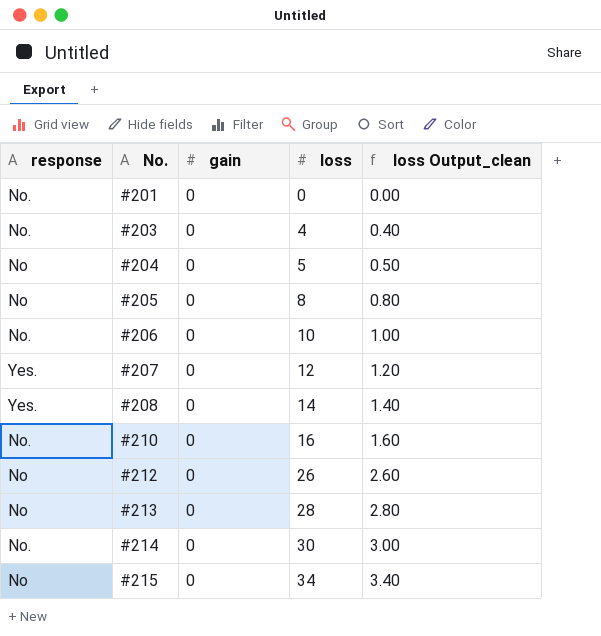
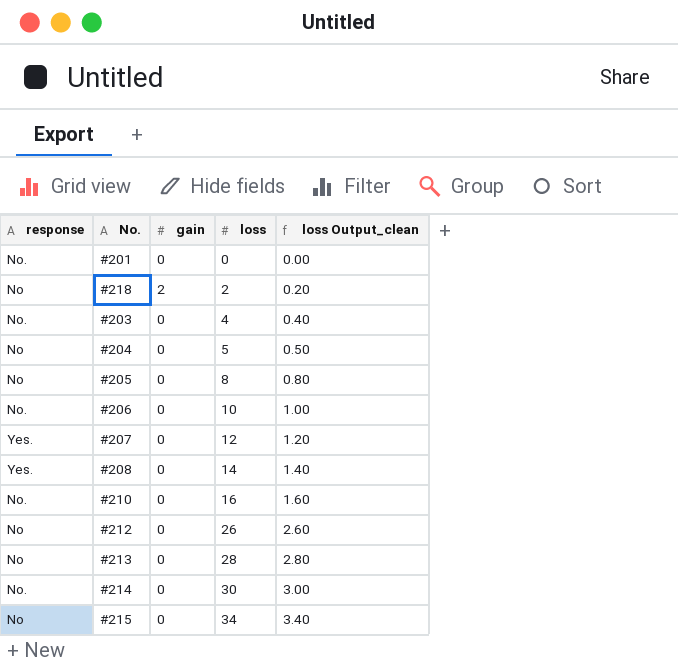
row #218: none -> No | 2 | 2 | 0.20

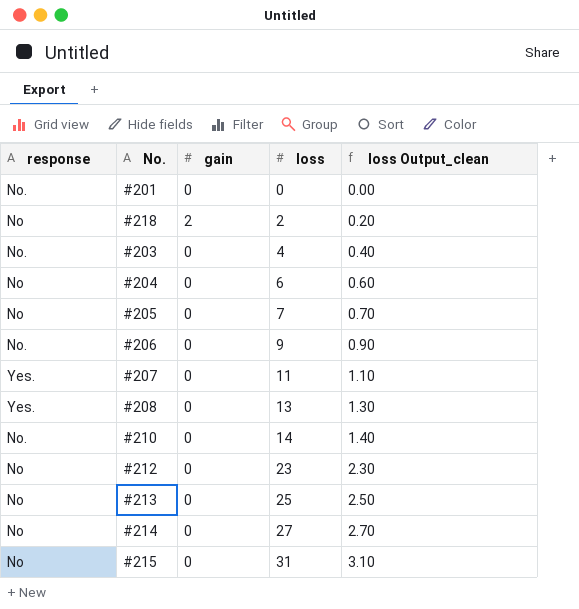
#204 | loss: 5 -> 6
#204 | loss Output_clean: 0.50 -> 0.60
#205 | loss: 8 -> 7
#205 | loss Output_clean: 0.80 -> 0.70
#206 | loss: 10 -> 9
#206 | loss Output_clean: 1.00 -> 0.90
#207 | loss: 12 -> 11
#207 | loss Output_clean: 1.20 -> 1.10
#208 | loss: 14 -> 13
#208 | loss Output_clean: 1.40 -> 1.30
#210 | loss: 16 -> 14
#210 | loss Output_clean: 1.60 -> 1.40
#212 | loss: 26 -> 23
#212 | loss Output_clean: 2.60 -> 2.30
#213 | loss: 28 -> 25
#213 | loss Output_clean: 2.80 -> 2.50
#214 | response: No. -> No
#214 | loss: 30 -> 27
#214 | loss Output_clean: 3.00 -> 2.70
#215 | loss: 34 -> 31
#215 | loss Output_clean: 3.40 -> 3.10

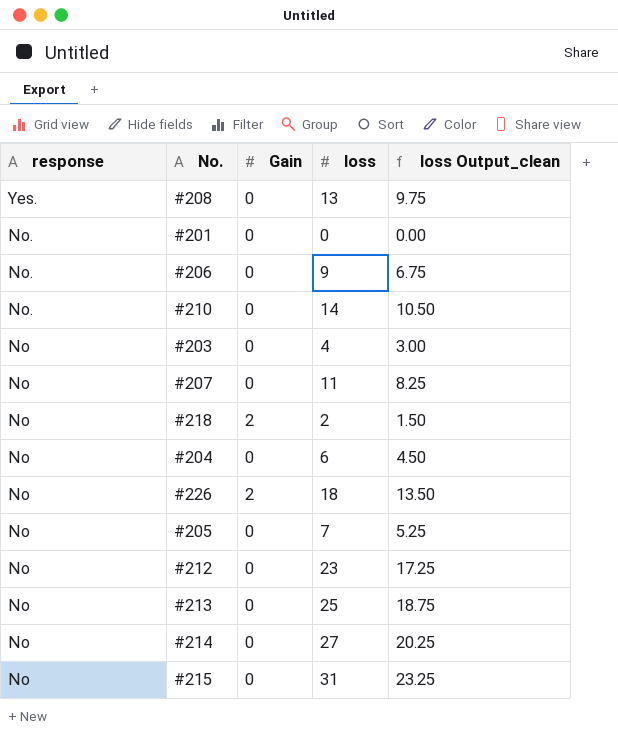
row order: loss ascending -> response descending
column name: gain -> Gain
column loss Output_clean | formula: [loss] * 0.1 -> [loss] * 0.75
#203 | response: No. -> No
#207 | response: Yes. -> No
row #226: none -> No | 2 | 18 | 13.50

